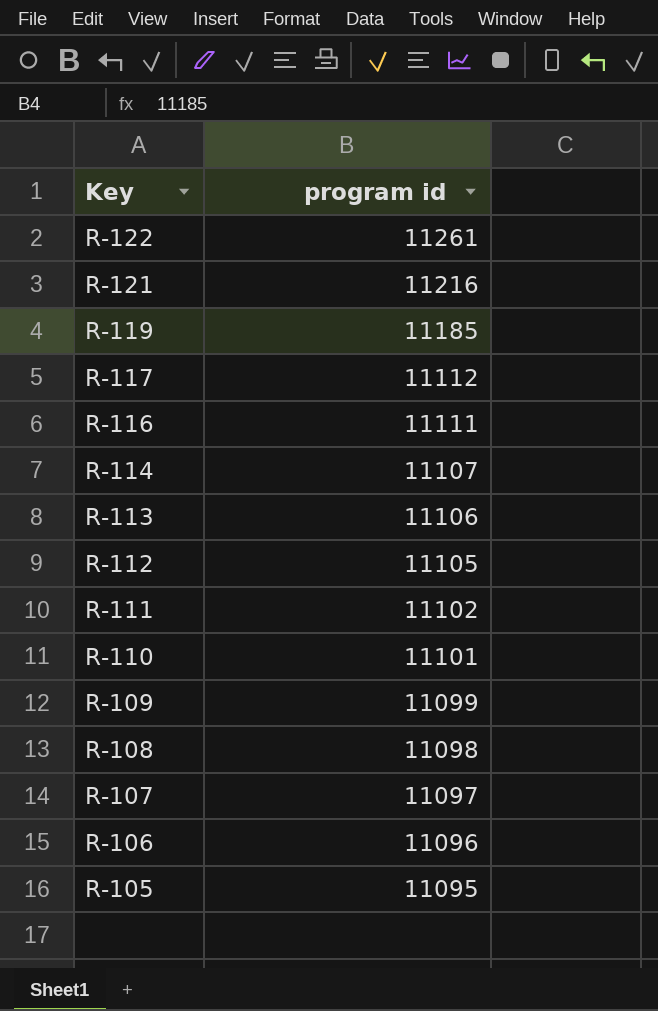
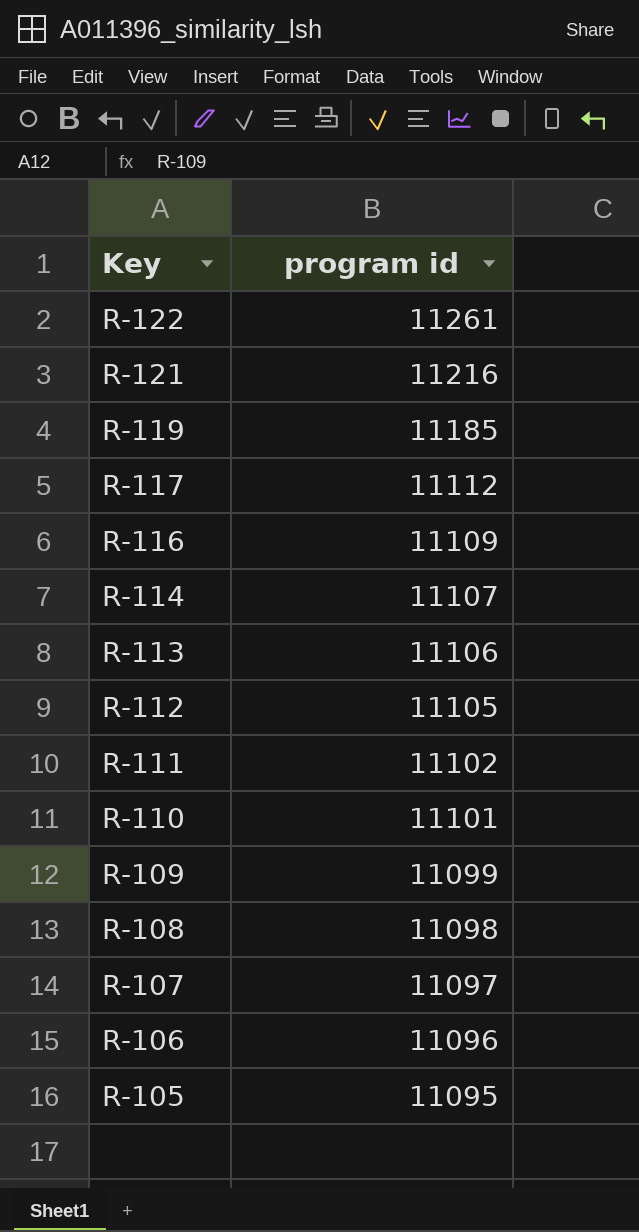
R-116 | program id: 11111 -> 11109

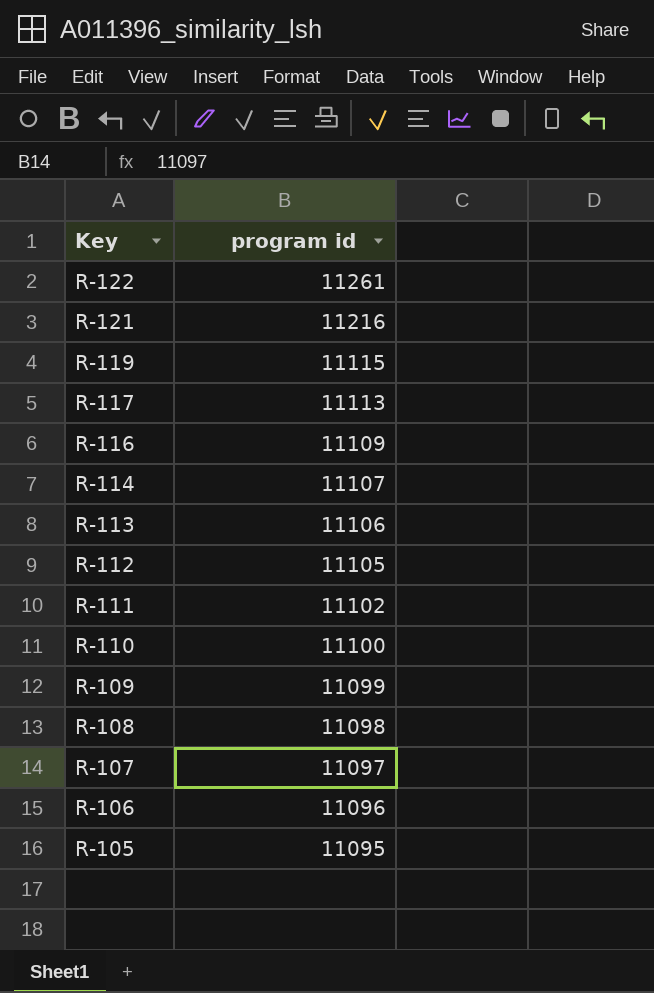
R-119 | program id: 11185 -> 11115
R-117 | program id: 11112 -> 11113
R-110 | program id: 11101 -> 11100

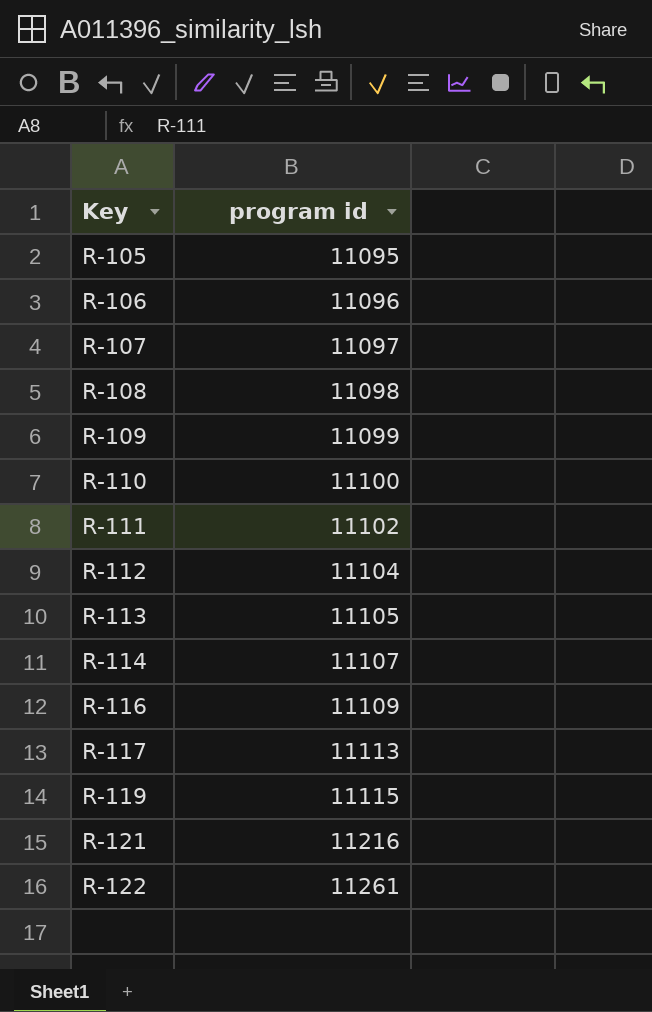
row order: Key descending -> Key ascending
R-112 | program id: 11105 -> 11104
R-113 | program id: 11106 -> 11105

